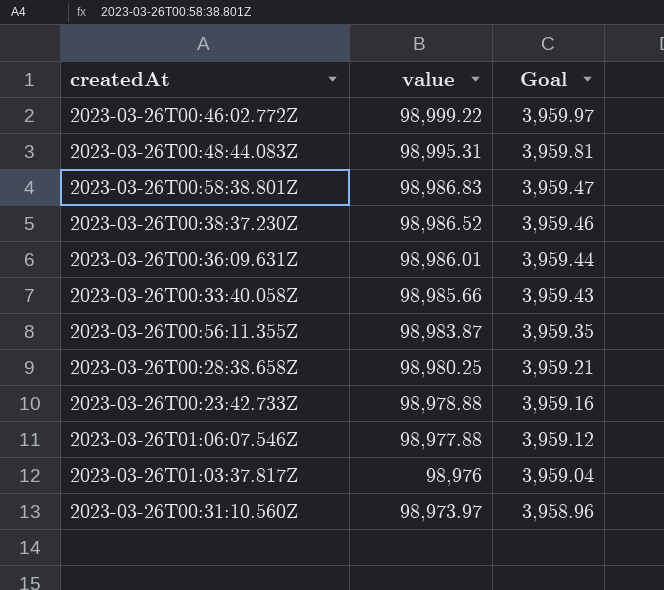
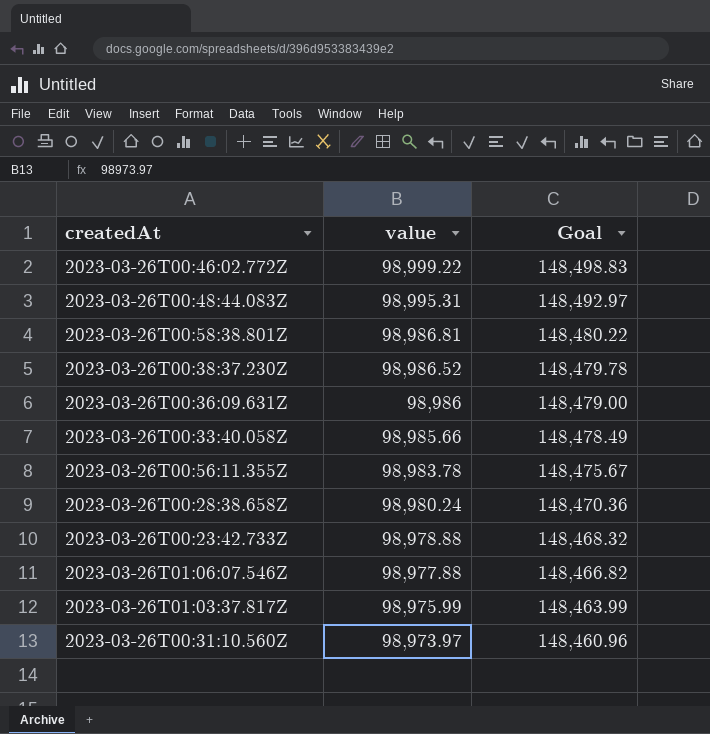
column Goal | formula: [value] * 0.04 -> [value] * 1.5
2023-03-26T00:58:38.801Z | value: 98,986.83 -> 98,986.81
2023-03-26T00:36:09.631Z | value: 98,986.01 -> 98,986
2023-03-26T00:56:11.355Z | value: 98,983.87 -> 98,983.78
2023-03-26T00:28:38.658Z | value: 98,980.25 -> 98,980.24
2023-03-26T01:03:37.817Z | value: 98,976 -> 98,975.99

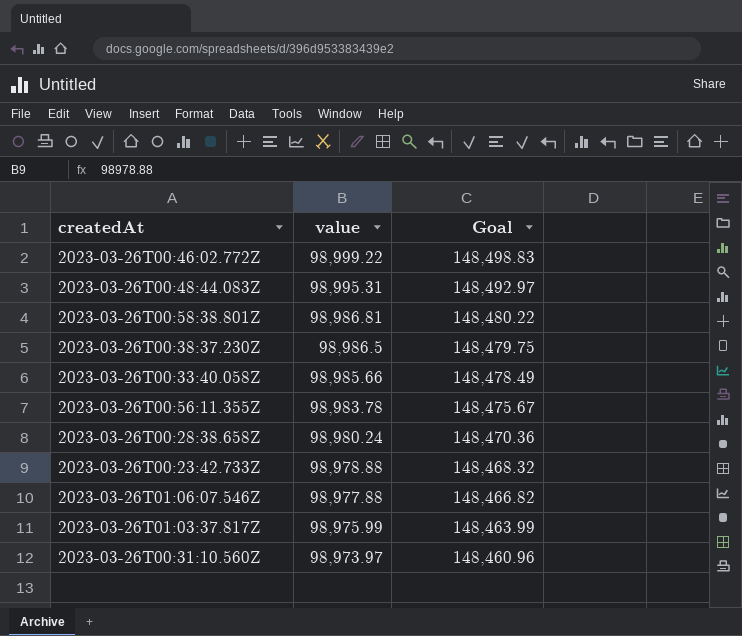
row 2023-03-26T00:36:09.631Z: 98,986 | 148,479.00 -> none
2023-03-26T00:38:37.230Z | value: 98,986.52 -> 98,986.5
2023-03-26T00:38:37.230Z | Goal: 148,479.78 -> 148,479.75

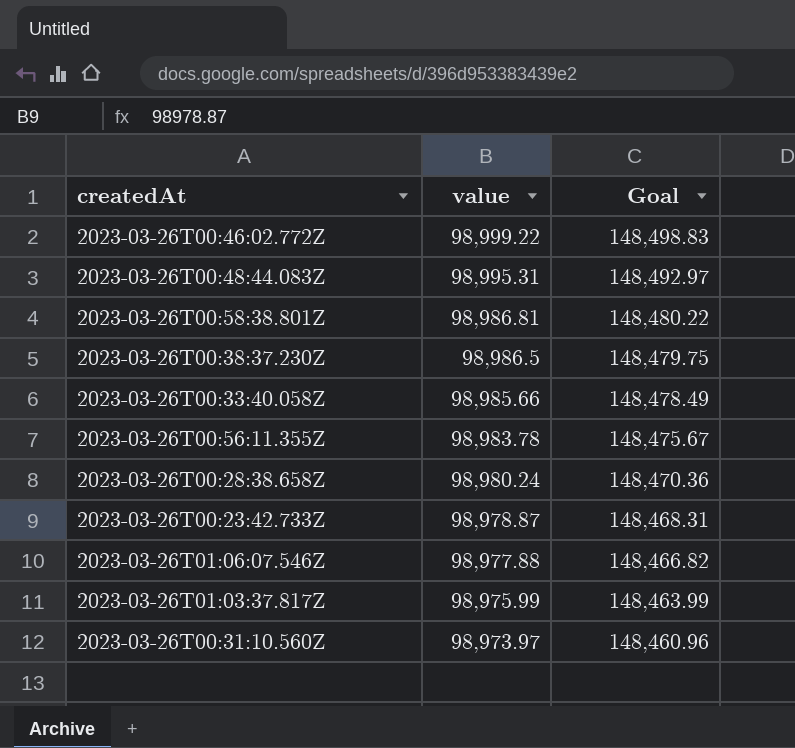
2023-03-26T00:23:42.733Z | value: 98,978.88 -> 98,978.87
2023-03-26T00:23:42.733Z | Goal: 148,468.32 -> 148,468.31

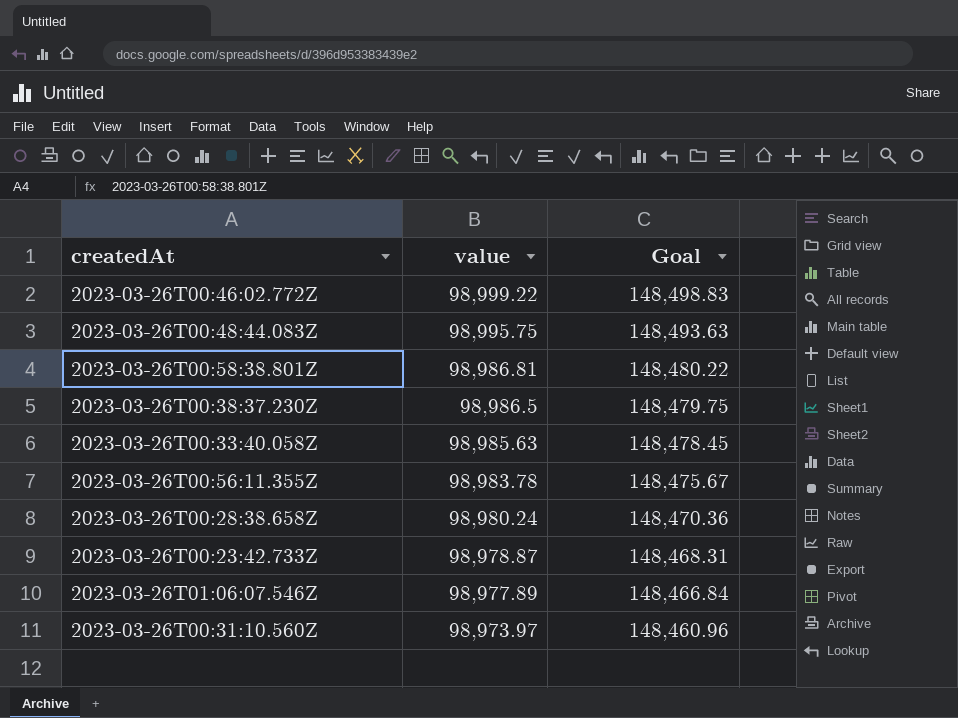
row 2023-03-26T01:03:37.817Z: 98,975.99 | 148,463.99 -> none
2023-03-26T00:48:44.083Z | value: 98,995.31 -> 98,995.75
2023-03-26T00:48:44.083Z | Goal: 148,492.97 -> 148,493.63
2023-03-26T00:33:40.058Z | value: 98,985.66 -> 98,985.63
2023-03-26T00:33:40.058Z | Goal: 148,478.49 -> 148,478.45
2023-03-26T01:06:07.546Z | value: 98,977.88 -> 98,977.89
2023-03-26T01:06:07.546Z | Goal: 148,466.82 -> 148,466.84

